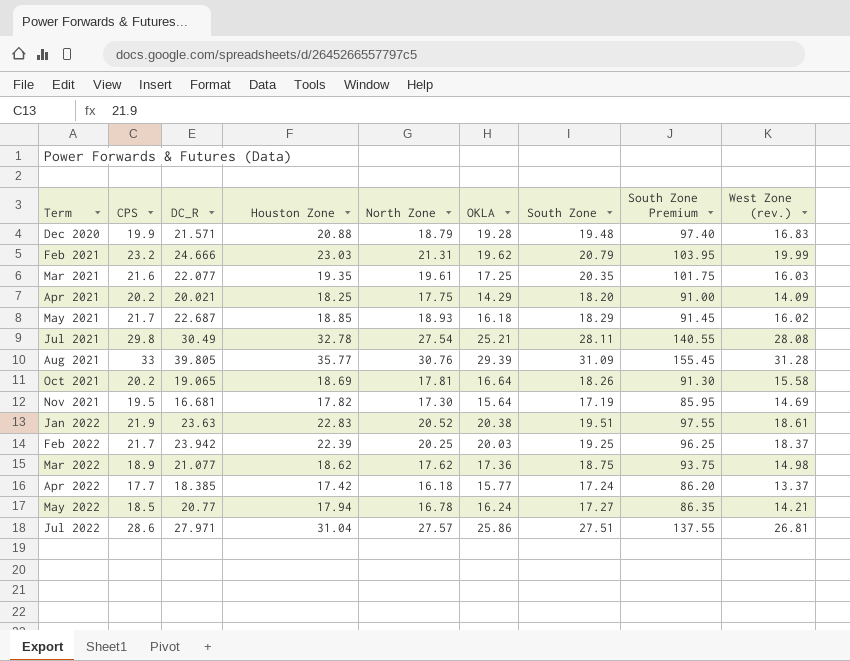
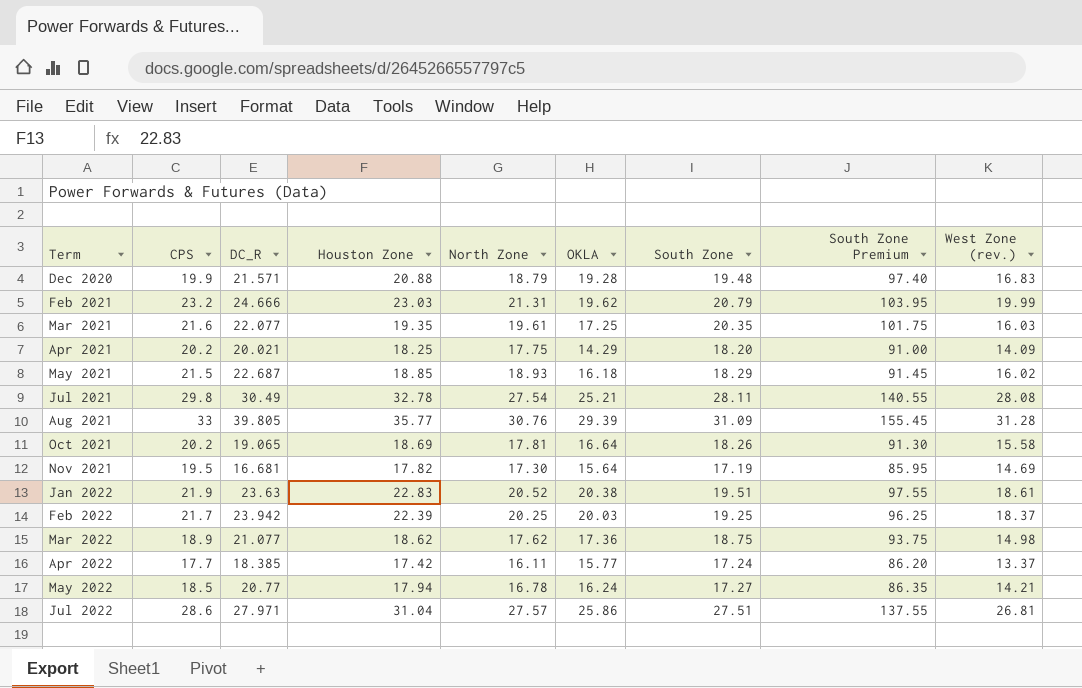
May 2021 | CPS: 21.7 -> 21.5
Apr 2022 | North Zone: 16.18 -> 16.11

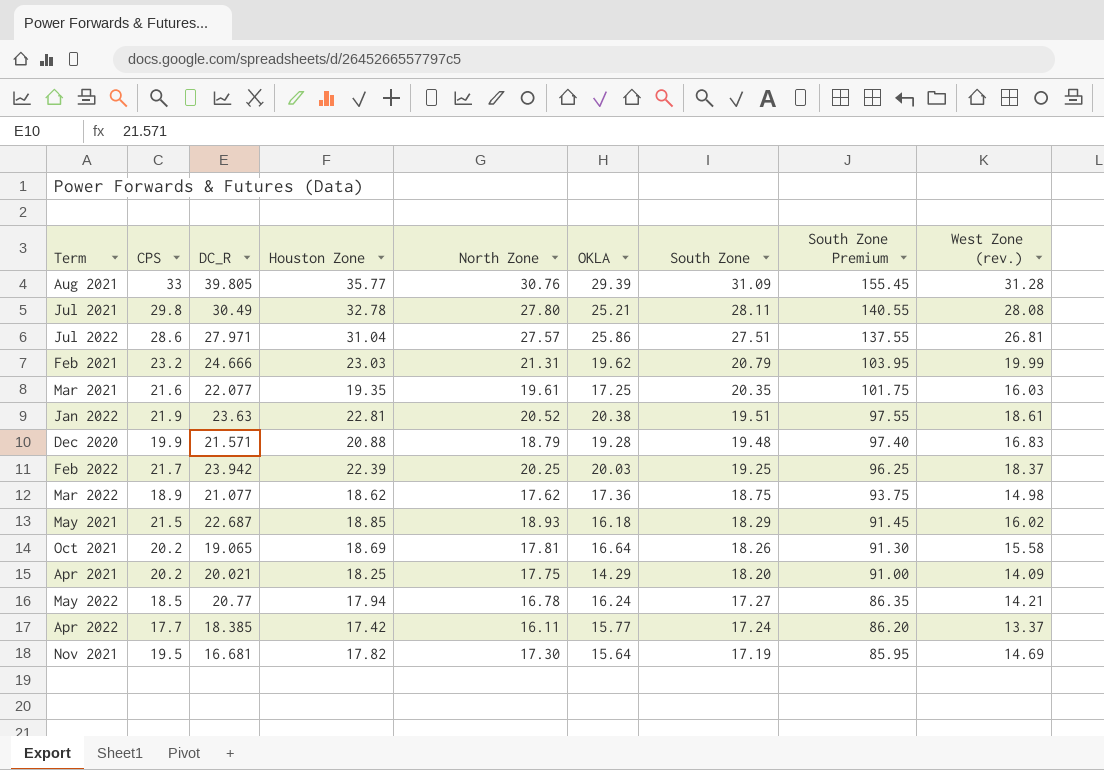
row order: Term ascending -> South Zone descending
Jul 2021 | North Zone: 27.54 -> 27.80
Jan 2022 | Houston Zone: 22.83 -> 22.81

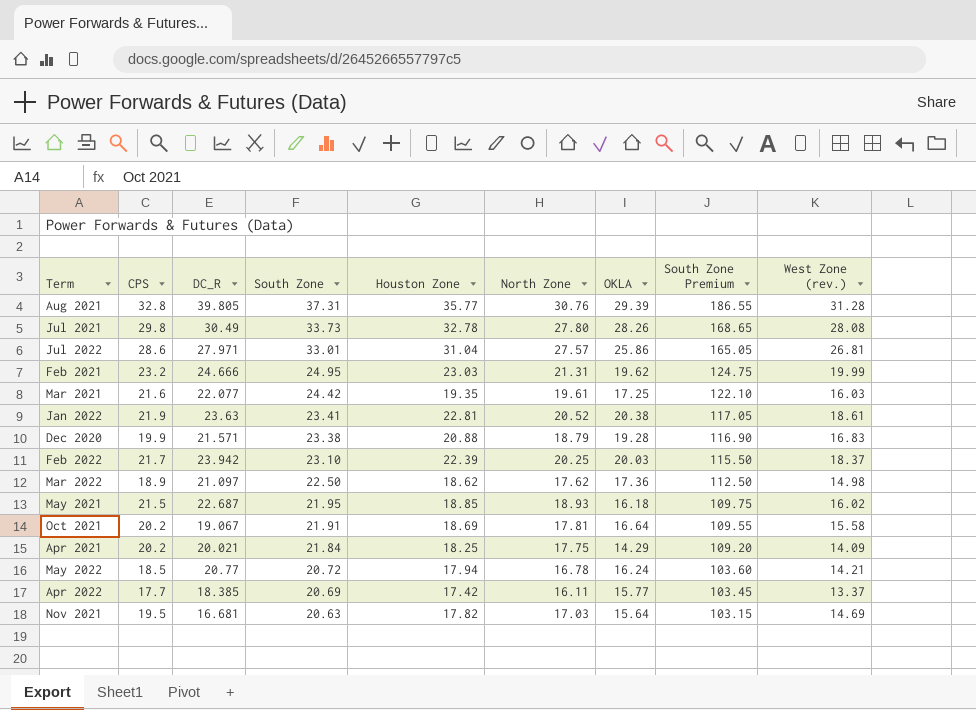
column South Zone | position: 7 -> 4
Aug 2021 | CPS: 33 -> 32.8
Aug 2021 | South Zone: 31.09 -> 37.31
Aug 2021 | South Zone Premium: 155.45 -> 186.55
Jul 2021 | South Zone: 28.11 -> 33.73
Jul 2021 | OKLA: 25.21 -> 28.26
Jul 2021 | South Zone Premium: 140.55 -> 168.65
Jul 2022 | South Zone: 27.51 -> 33.01
Jul 2022 | South Zone Premium: 137.55 -> 165.05
Feb 2021 | South Zone: 20.79 -> 24.95
Feb 2021 | South Zone Premium: 103.95 -> 124.75
Mar 2021 | South Zone: 20.35 -> 24.42
Mar 2021 | South Zone Premium: 101.75 -> 122.10
Jan 2022 | South Zone: 19.51 -> 23.41
Jan 2022 | South Zone Premium: 97.55 -> 117.05
Dec 2020 | South Zone: 19.48 -> 23.38
Dec 2020 | South Zone Premium: 97.40 -> 116.90
Feb 2022 | South Zone: 19.25 -> 23.10
Feb 2022 | South Zone Premium: 96.25 -> 115.50
Mar 2022 | DC_R: 21.077 -> 21.097
Mar 2022 | South Zone: 18.75 -> 22.50
Mar 2022 | South Zone Premium: 93.75 -> 112.50
May 2021 | South Zone: 18.29 -> 21.95
May 2021 | South Zone Premium: 91.45 -> 109.75
Oct 2021 | DC_R: 19.065 -> 19.067
Oct 2021 | South Zone: 18.26 -> 21.91
Oct 2021 | South Zone Premium: 91.30 -> 109.55
Apr 2021 | South Zone: 18.20 -> 21.84
Apr 2021 | South Zone Premium: 91.00 -> 109.20
May 2022 | South Zone: 17.27 -> 20.72
May 2022 | South Zone Premium: 86.35 -> 103.60
Apr 2022 | South Zone: 17.24 -> 20.69
Apr 2022 | South Zone Premium: 86.20 -> 103.45
Nov 2021 | South Zone: 17.19 -> 20.63
Nov 2021 | North Zone: 17.30 -> 17.03
Nov 2021 | South Zone Premium: 85.95 -> 103.15

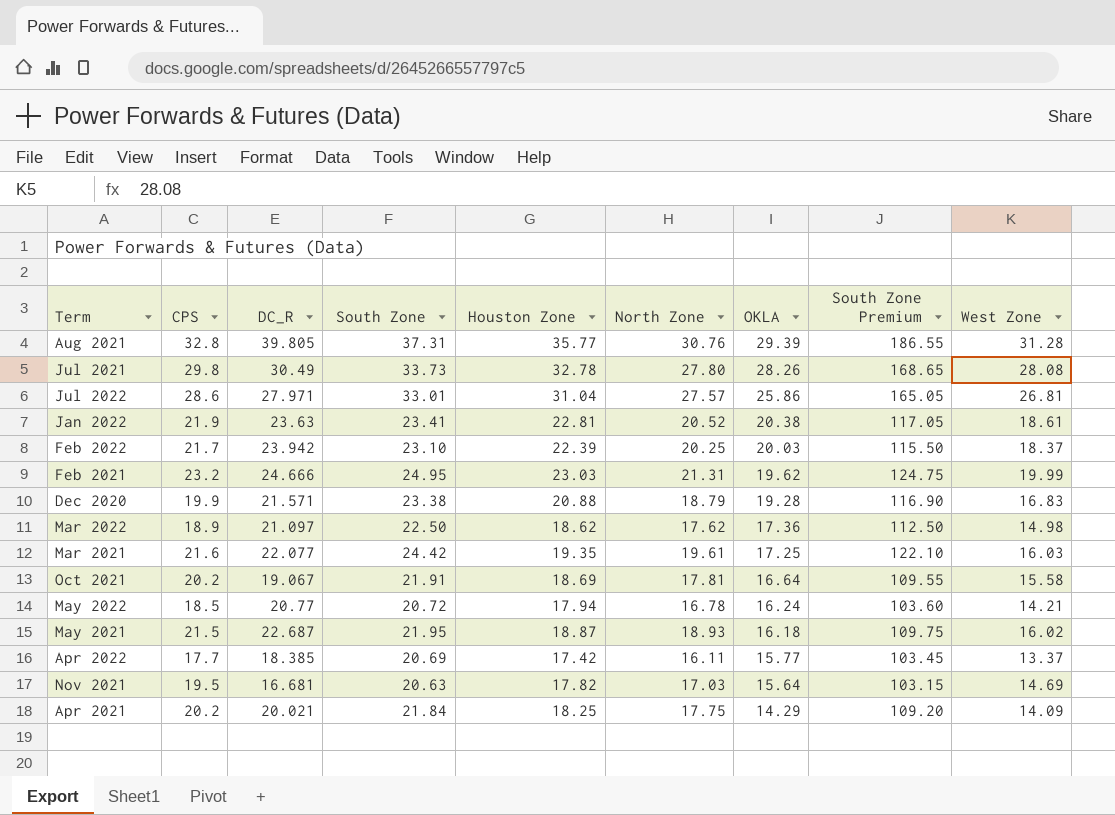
row order: South Zone descending -> OKLA descending
column name: West Zone (rev.) -> West Zone
May 2021 | Houston Zone: 18.85 -> 18.87

